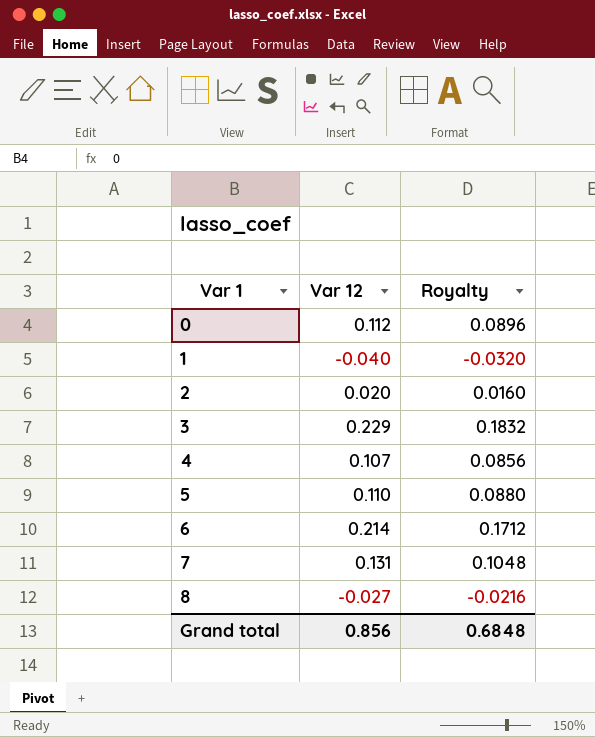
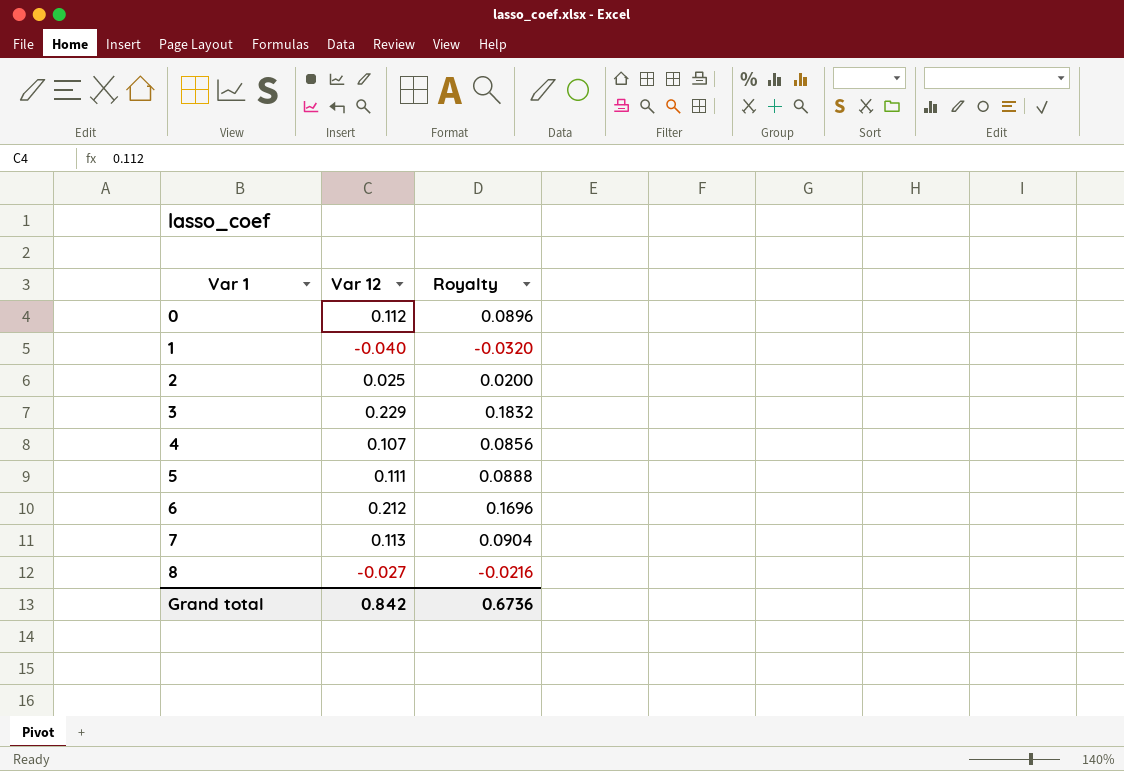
2 | Var 12: 0.020 -> 0.025
2 | Royalty: 0.0160 -> 0.0200
5 | Var 12: 0.110 -> 0.111
5 | Royalty: 0.0880 -> 0.0888
6 | Var 12: 0.214 -> 0.212
6 | Royalty: 0.1712 -> 0.1696
7 | Var 12: 0.131 -> 0.113
7 | Royalty: 0.1048 -> 0.0904
Grand total | Var 12: 0.856 -> 0.842
Grand total | Royalty: 0.6848 -> 0.6736

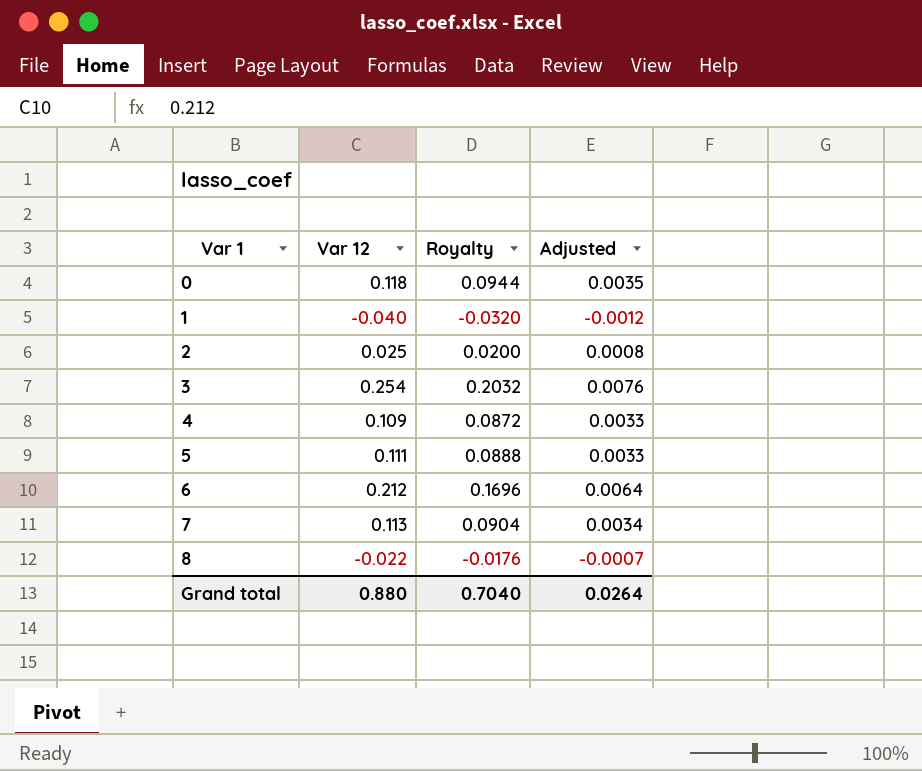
column Adjusted | formula: none -> [Var 12] * 0.03
0 | Var 12: 0.112 -> 0.118
0 | Royalty: 0.0896 -> 0.0944
3 | Var 12: 0.229 -> 0.254
3 | Royalty: 0.1832 -> 0.2032
4 | Var 12: 0.107 -> 0.109
4 | Royalty: 0.0856 -> 0.0872
8 | Var 12: -0.027 -> -0.022
8 | Royalty: -0.0216 -> -0.0176
Grand total | Var 12: 0.842 -> 0.880
Grand total | Royalty: 0.6736 -> 0.7040

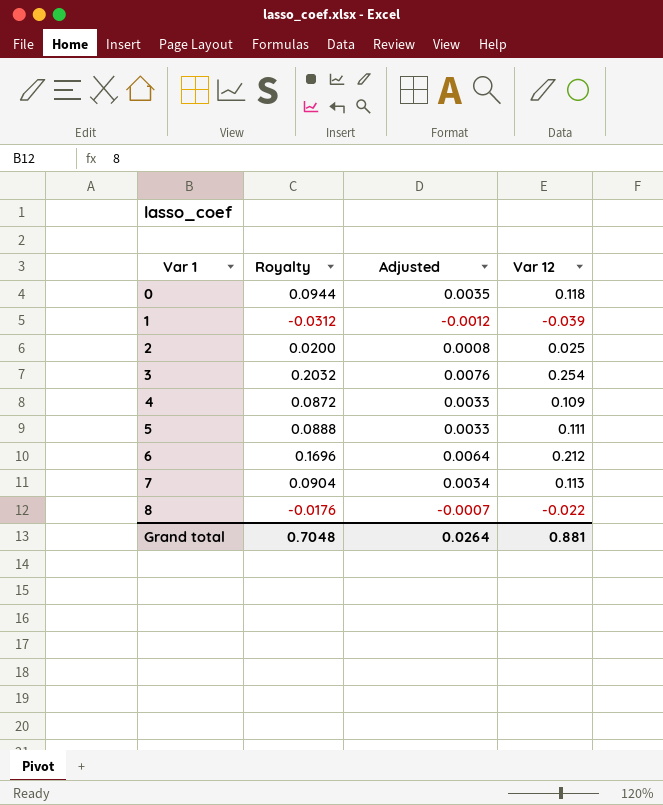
column Var 12 | position: 2 -> 4
1 | Royalty: -0.0320 -> -0.0312
1 | Var 12: -0.040 -> -0.039
Grand total | Royalty: 0.7040 -> 0.7048
Grand total | Var 12: 0.880 -> 0.881

